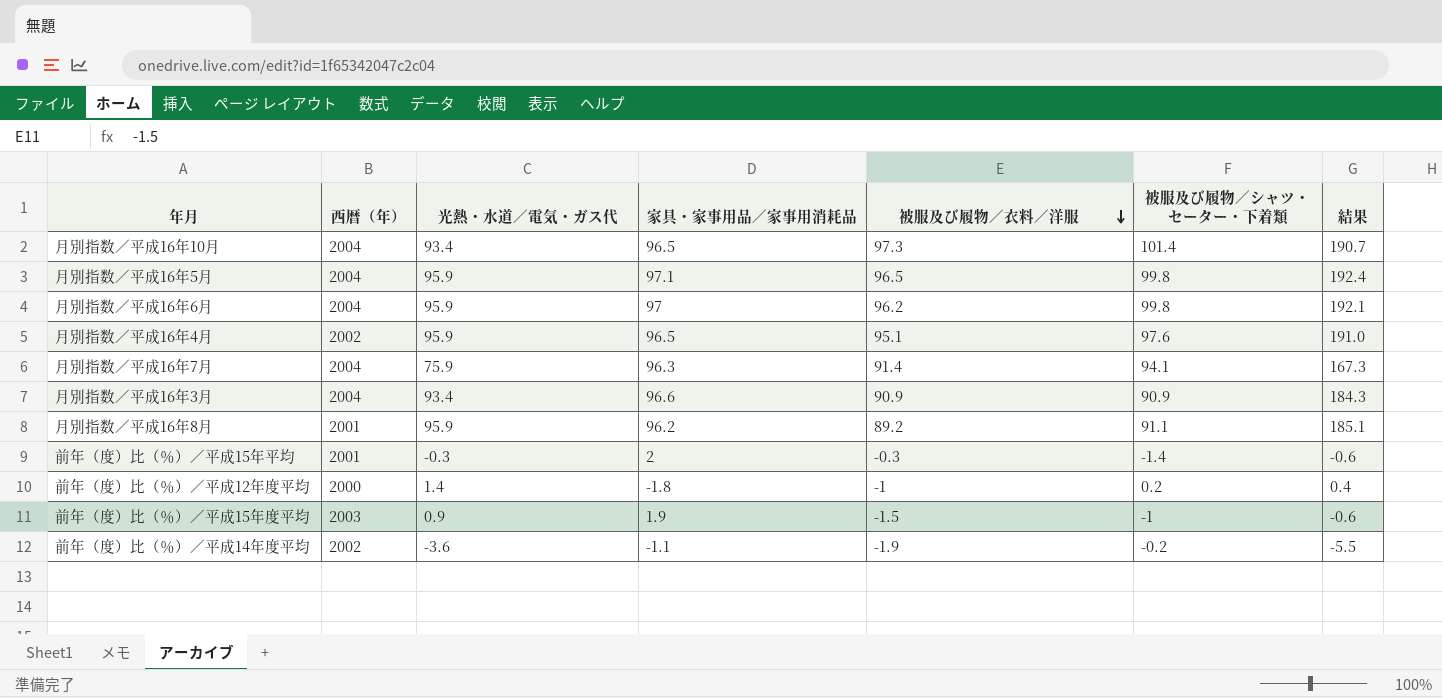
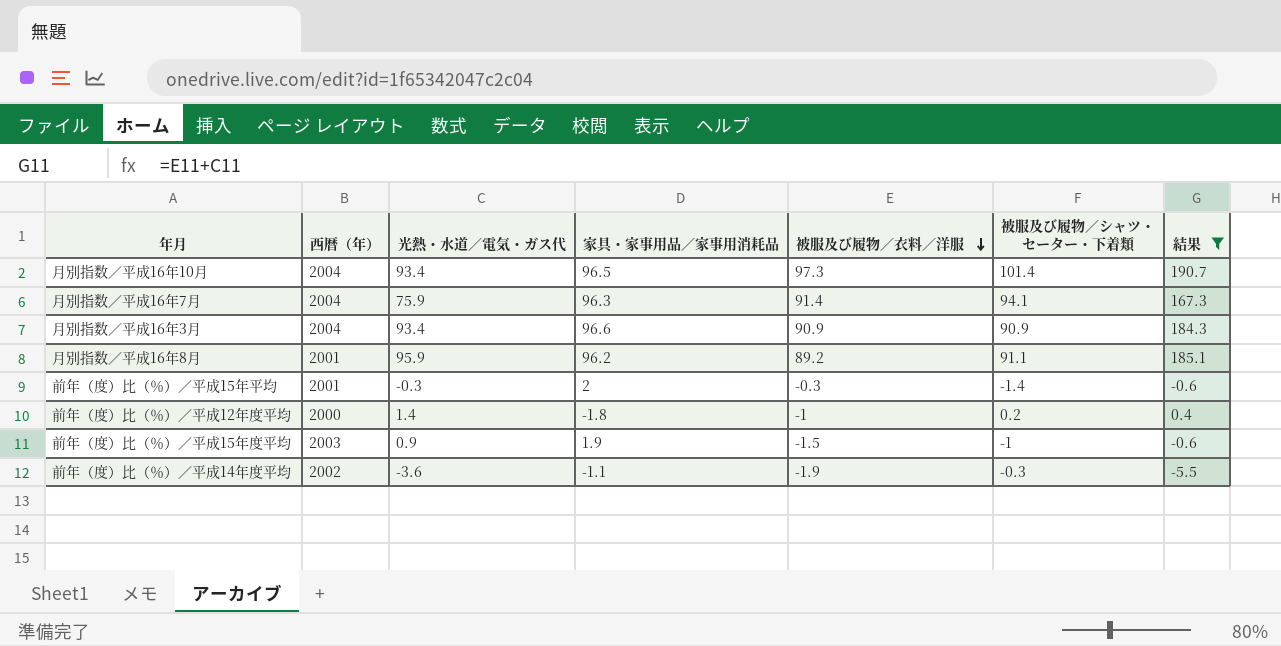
filter: none -> 結果 <= 190.7
前年（度）比（％）／平成14年度平均 | 被服及び履物／シャツ・セーター・下着類: -0.2 -> -0.3

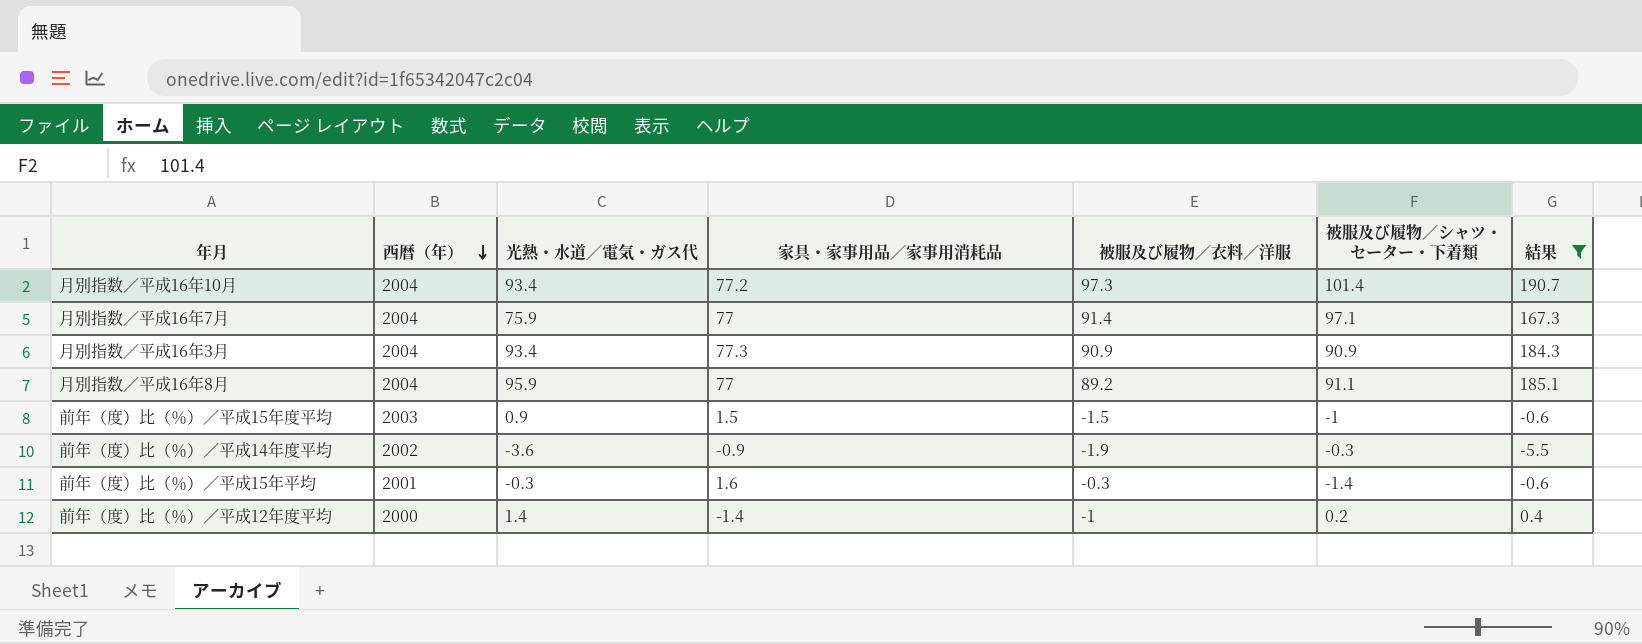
row order: 被服及び履物／衣料／洋服 descending -> 西暦（年） descending
月別指数／平成16年10月 | 家具・家事用品／家事用消耗品: 96.5 -> 77.2
月別指数／平成16年7月 | 家具・家事用品／家事用消耗品: 96.3 -> 77
月別指数／平成16年7月 | 被服及び履物／シャツ・セーター・下着類: 94.1 -> 97.1
月別指数／平成16年3月 | 家具・家事用品／家事用消耗品: 96.6 -> 77.3
月別指数／平成16年8月 | 西暦（年）: 2001 -> 2004
月別指数／平成16年8月 | 家具・家事用品／家事用消耗品: 96.2 -> 77
前年（度）比（％）／平成15年度平均 | 家具・家事用品／家事用消耗品: 1.9 -> 1.5
前年（度）比（％）／平成14年度平均 | 家具・家事用品／家事用消耗品: -1.1 -> -0.9
前年（度）比（％）／平成15年平均 | 家具・家事用品／家事用消耗品: 2 -> 1.6
前年（度）比（％）／平成12年度平均 | 家具・家事用品／家事用消耗品: -1.8 -> -1.4

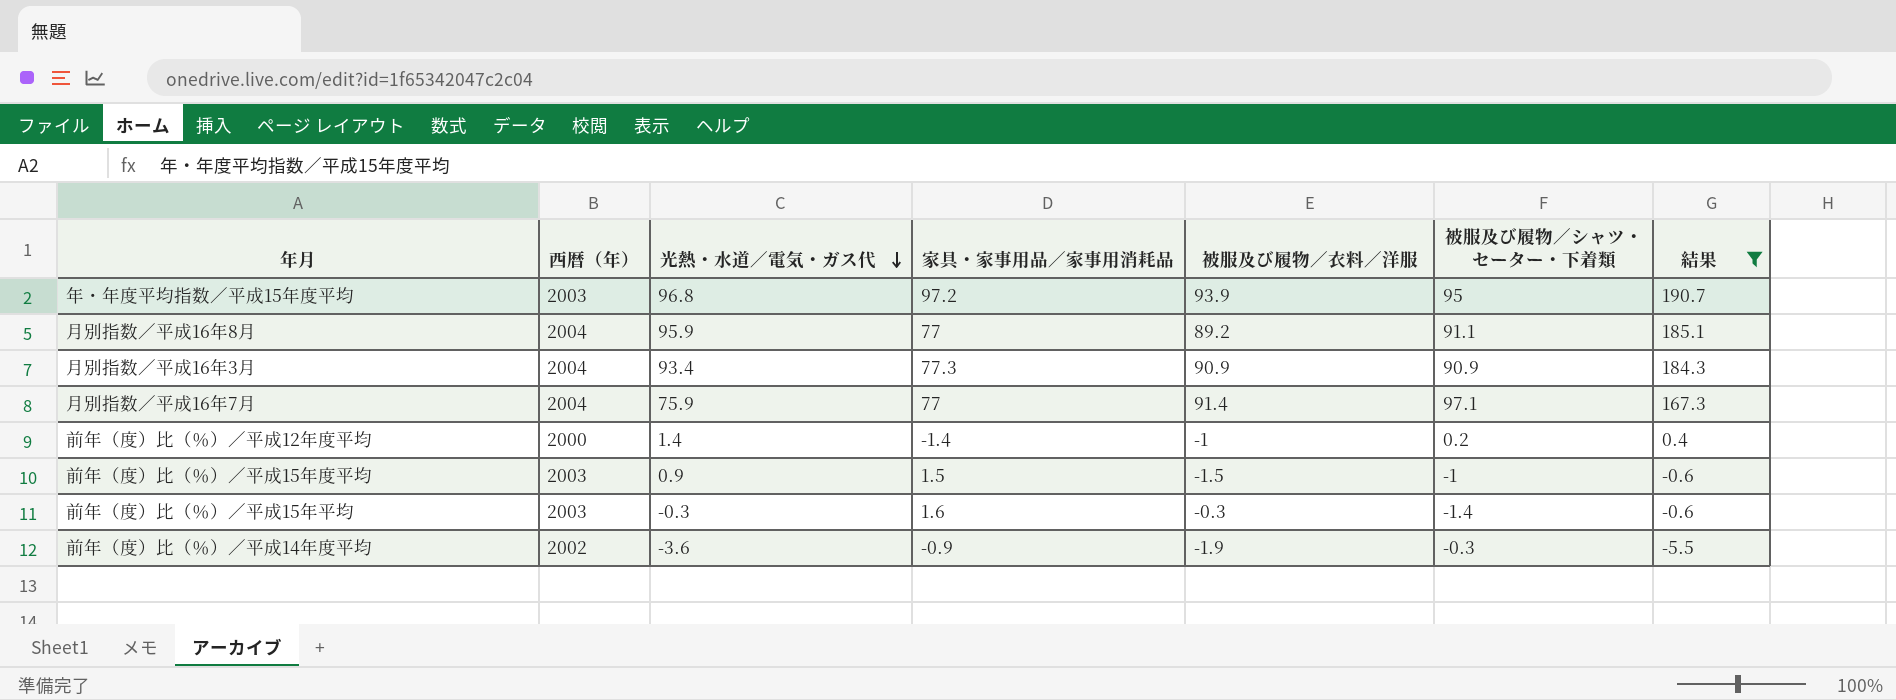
row order: 西暦（年） descending -> 光熱・水道／電気・ガス代 descending
row 月別指数／平成16年10月: 2004 | 93.4 | 77.2 | 97.3 | 101.4 | 190.7 -> none
row 年・年度平均指数／平成15年度平均: none -> 2003 | 96.8 | 97.2 | 93.9 | 95 | 190.7
前年（度）比（％）／平成15年平均 | 西暦（年）: 2001 -> 2003

